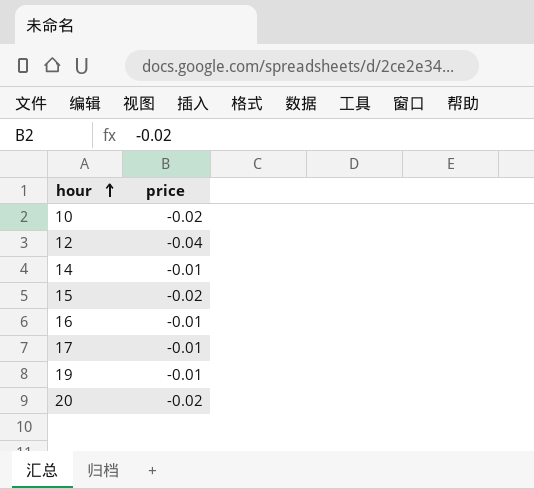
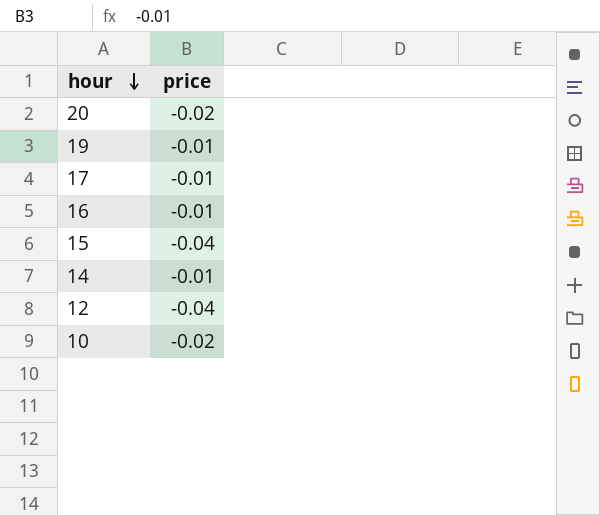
row order: hour ascending -> hour descending
15 | price: -0.02 -> -0.04

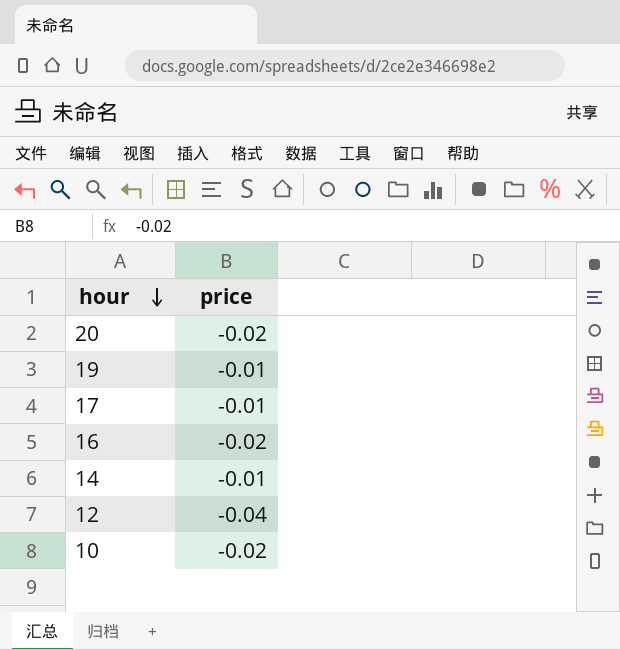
row 15: -0.04 -> none
16 | price: -0.01 -> -0.02

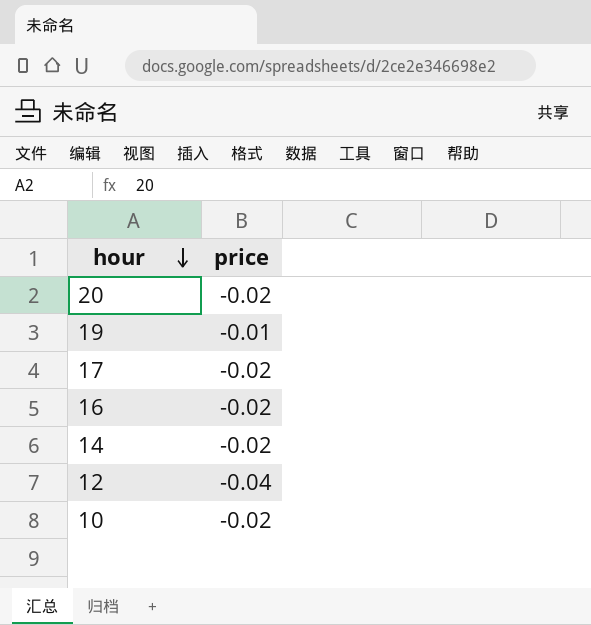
17 | price: -0.01 -> -0.02
14 | price: -0.01 -> -0.02

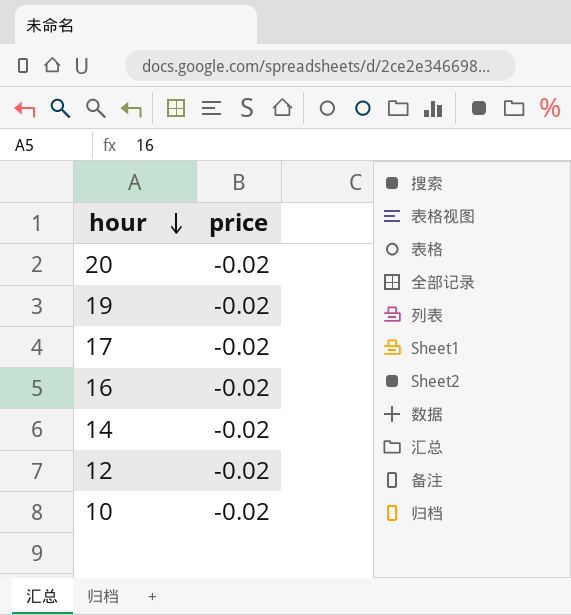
19 | price: -0.01 -> -0.02
12 | price: -0.04 -> -0.02

